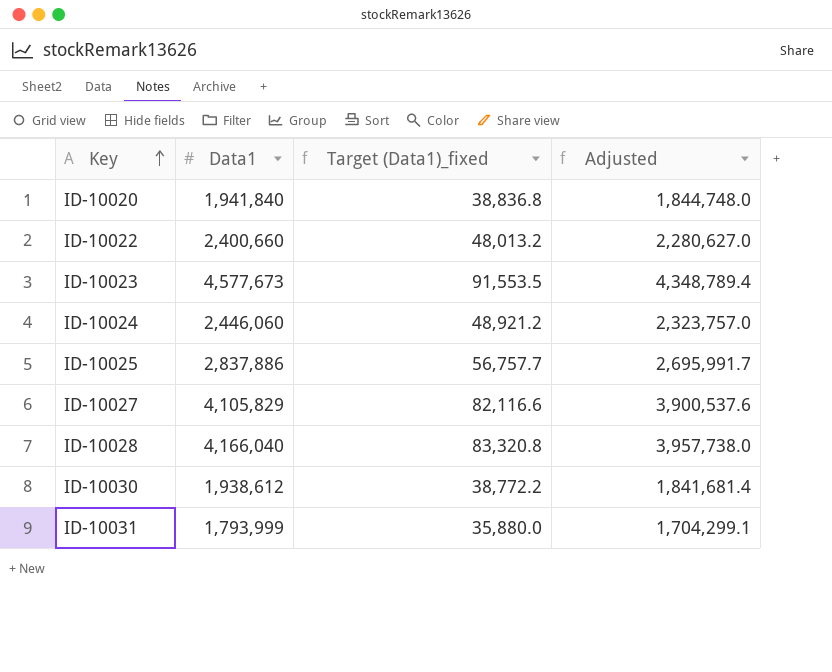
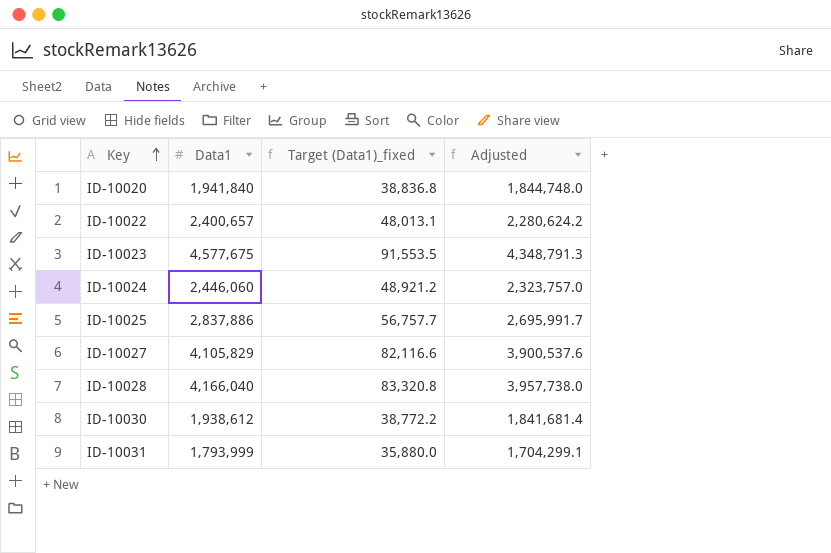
ID-10022 | Data1: 2,400,660 -> 2,400,657
ID-10022 | Target (Data1)_fixed: 48,013.2 -> 48,013.1
ID-10022 | Adjusted: 2,280,627.0 -> 2,280,624.2
ID-10023 | Data1: 4,577,673 -> 4,577,675
ID-10023 | Adjusted: 4,348,789.4 -> 4,348,791.3

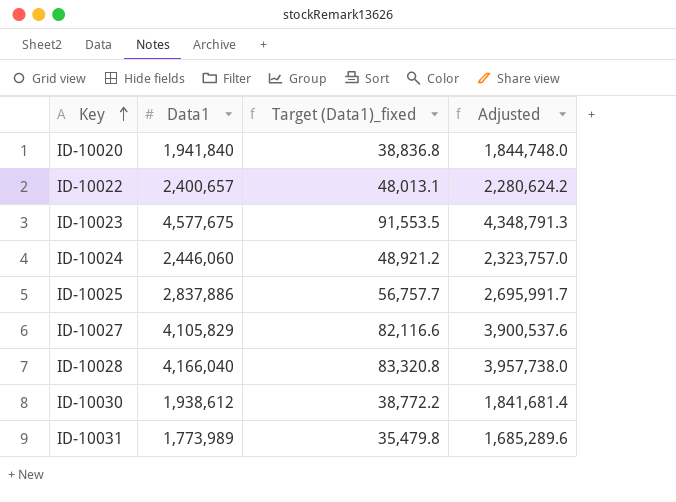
ID-10031 | Data1: 1,793,999 -> 1,773,989
ID-10031 | Target (Data1)_fixed: 35,880.0 -> 35,479.8
ID-10031 | Adjusted: 1,704,299.1 -> 1,685,289.6

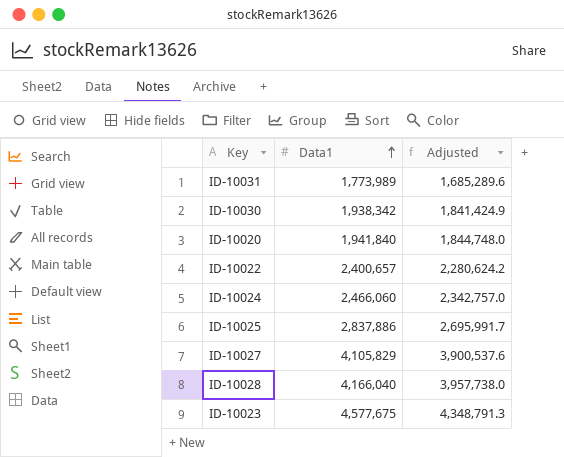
row order: Key ascending -> Data1 ascending
column Target (Data1)_fixed | formula: [Data1] * 0.02 -> none
ID-10030 | Data1: 1,938,612 -> 1,938,342
ID-10030 | Adjusted: 1,841,681.4 -> 1,841,424.9
ID-10024 | Data1: 2,446,060 -> 2,466,060
ID-10024 | Adjusted: 2,323,757.0 -> 2,342,757.0

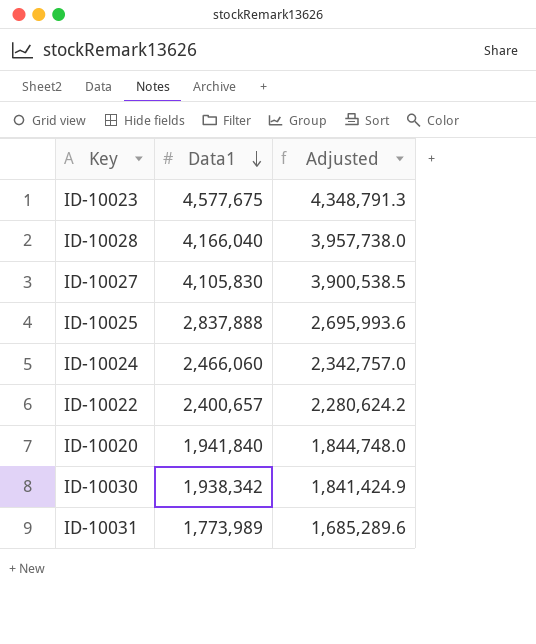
row order: Data1 ascending -> Data1 descending
ID-10027 | Data1: 4,105,829 -> 4,105,830
ID-10027 | Adjusted: 3,900,537.6 -> 3,900,538.5
ID-10025 | Data1: 2,837,886 -> 2,837,888
ID-10025 | Adjusted: 2,695,991.7 -> 2,695,993.6

